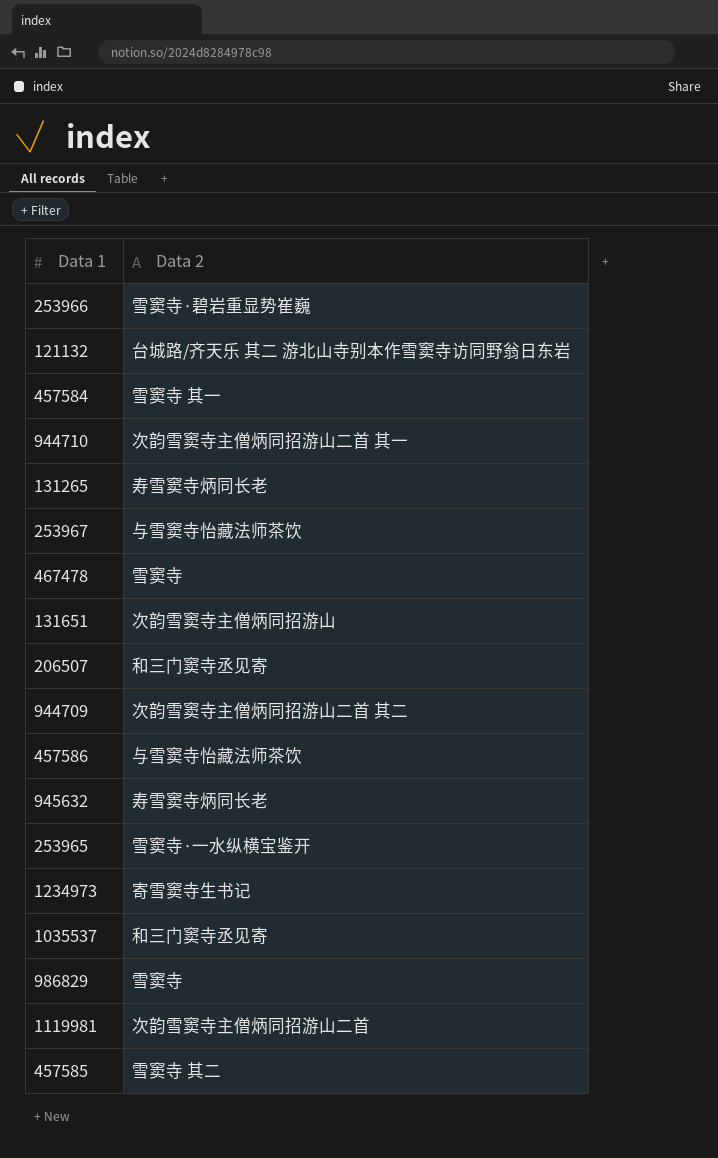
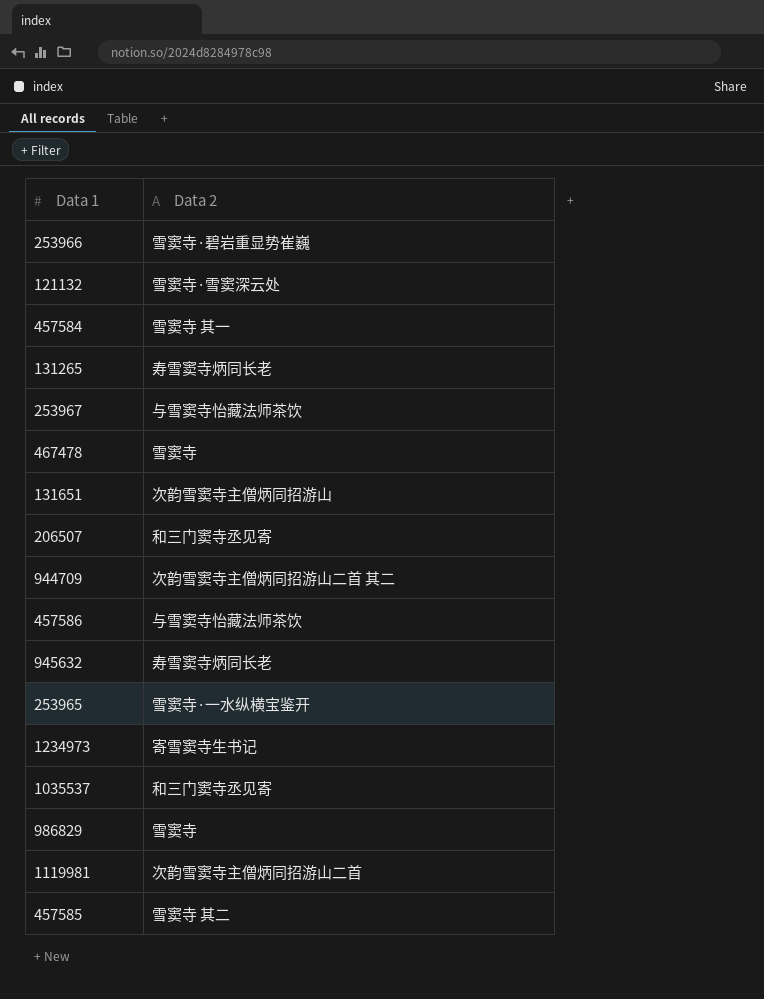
row 944710: 次韵雪窦寺主僧炳同招游山二首 其一 -> none
121132 | Data 2: 台城路/齐天乐 其二 游北山寺别本作雪窦寺访同野翁日东岩 -> 雪窦寺·雪窦深云处

